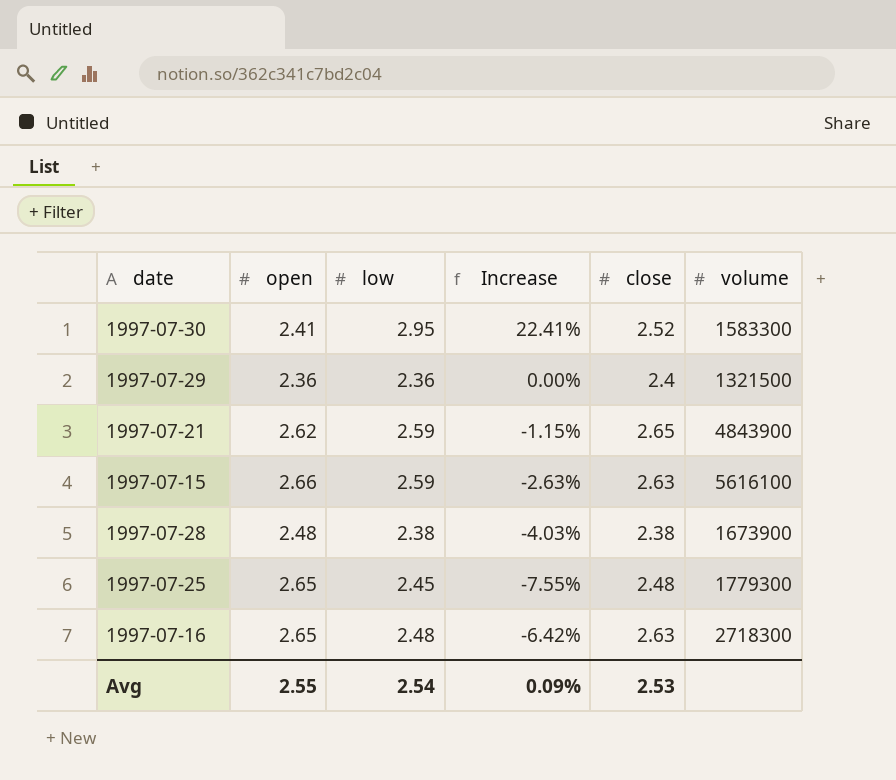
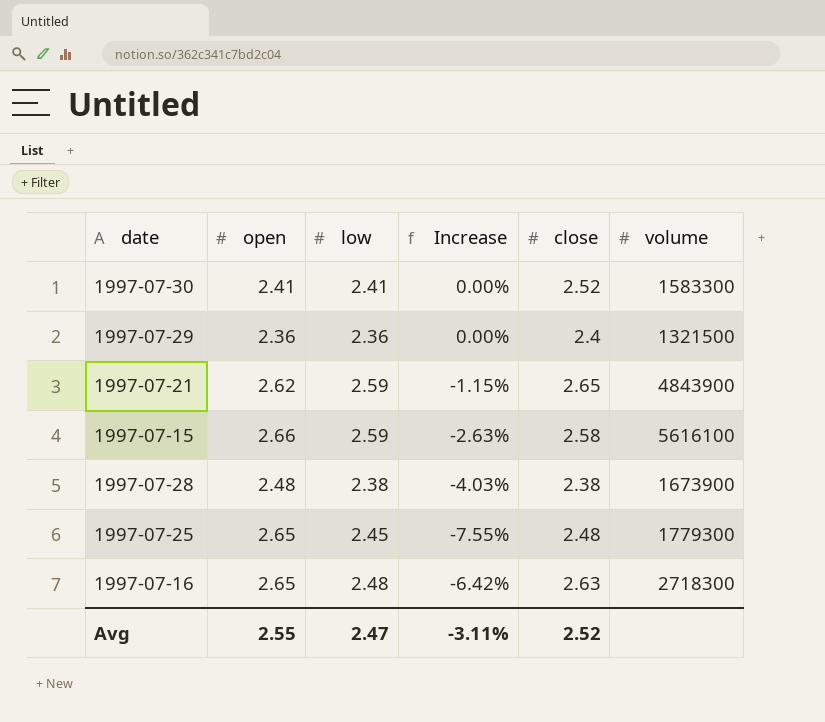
1997-07-30 | low: 2.95 -> 2.41
1997-07-30 | Increase: 22.41% -> 0.00%
1997-07-15 | close: 2.63 -> 2.58
Avg | low: 2.54 -> 2.47
Avg | Increase: 0.09% -> -3.11%
Avg | close: 2.53 -> 2.52

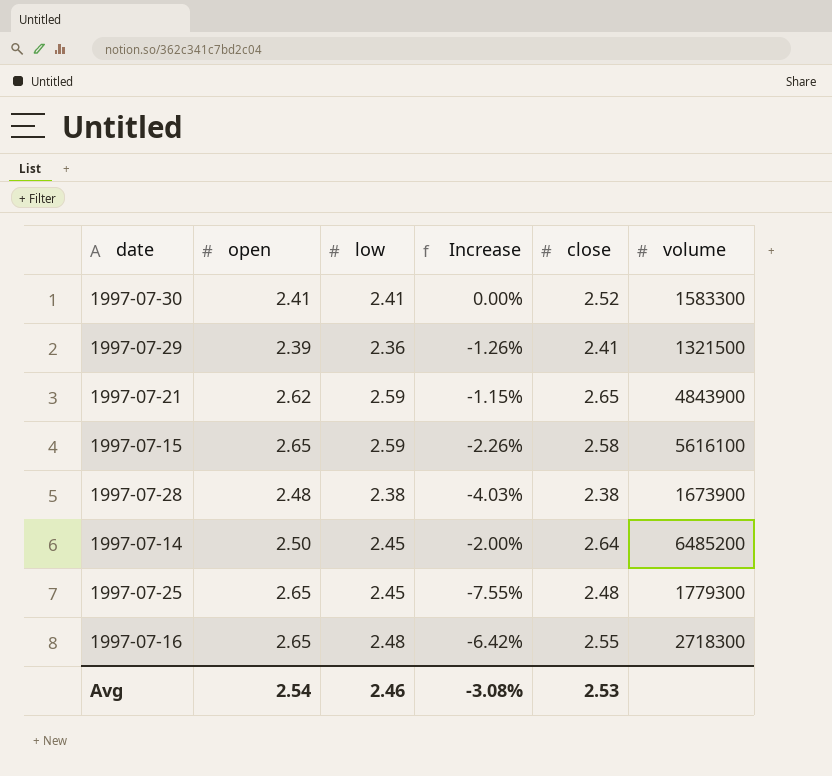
1997-07-29 | open: 2.36 -> 2.39
1997-07-29 | Increase: 0.00% -> -1.26%
1997-07-29 | close: 2.4 -> 2.41
1997-07-15 | open: 2.66 -> 2.65
1997-07-15 | Increase: -2.63% -> -2.26%
row 1997-07-14: none -> 2.50 | 2.45 | -2.00% | 2.64 | 6485200
1997-07-16 | close: 2.63 -> 2.55
Avg | open: 2.55 -> 2.54
Avg | low: 2.47 -> 2.46
Avg | Increase: -3.11% -> -3.08%
Avg | close: 2.52 -> 2.53

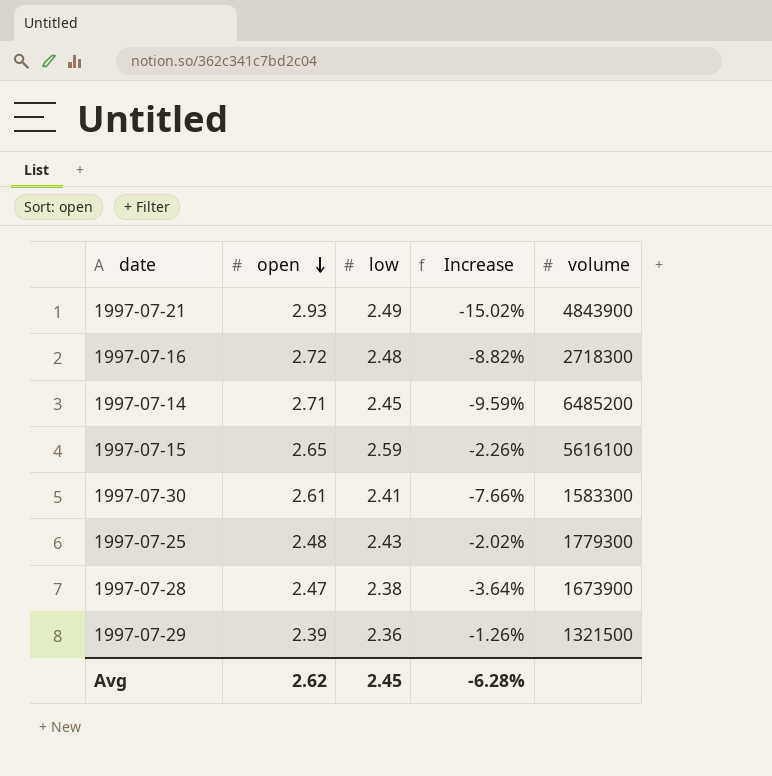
row order: none -> open descending
column close | position: 5 -> none
1997-07-21 | open: 2.62 -> 2.93
1997-07-21 | low: 2.59 -> 2.49
1997-07-21 | Increase: -1.15% -> -15.02%
1997-07-16 | open: 2.65 -> 2.72
1997-07-16 | Increase: -6.42% -> -8.82%
1997-07-14 | open: 2.50 -> 2.71
1997-07-14 | Increase: -2.00% -> -9.59%
1997-07-30 | open: 2.41 -> 2.61
1997-07-30 | Increase: 0.00% -> -7.66%
1997-07-25 | open: 2.65 -> 2.48
1997-07-25 | low: 2.45 -> 2.43
1997-07-25 | Increase: -7.55% -> -2.02%
1997-07-28 | open: 2.48 -> 2.47
1997-07-28 | Increase: -4.03% -> -3.64%
Avg | open: 2.54 -> 2.62
Avg | low: 2.46 -> 2.45
Avg | Increase: -3.08% -> -6.28%

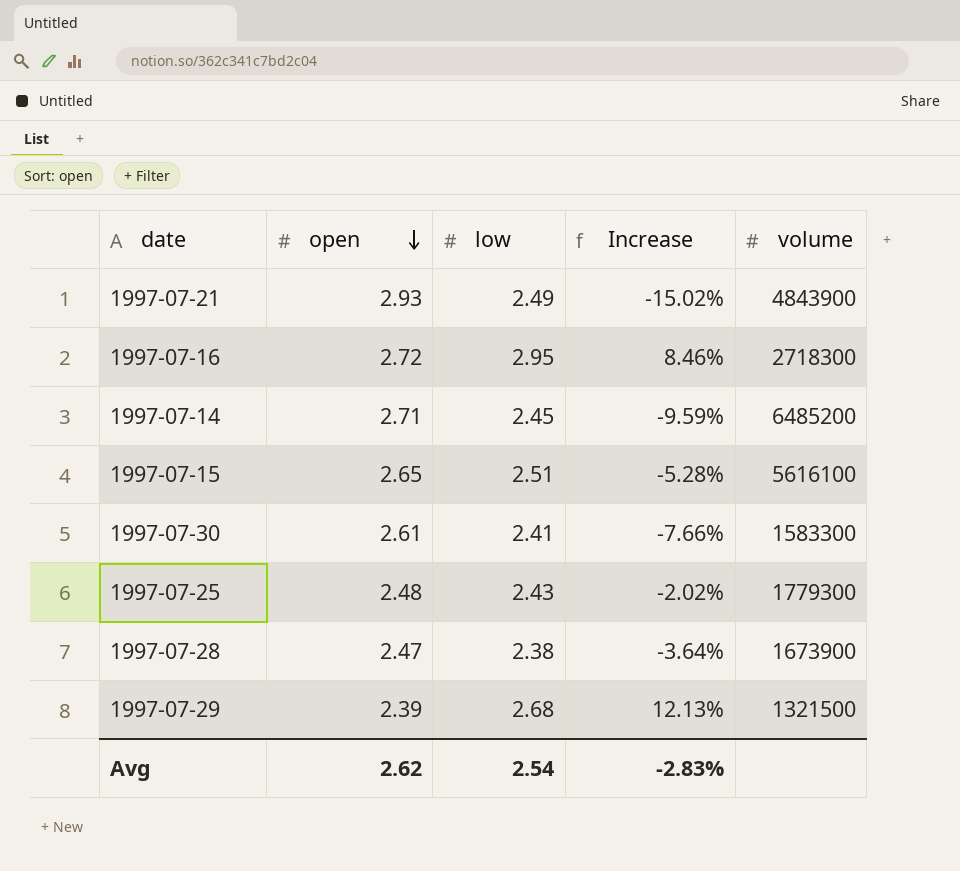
1997-07-16 | low: 2.48 -> 2.95
1997-07-16 | Increase: -8.82% -> 8.46%
1997-07-15 | low: 2.59 -> 2.51
1997-07-15 | Increase: -2.26% -> -5.28%
1997-07-29 | low: 2.36 -> 2.68
1997-07-29 | Increase: -1.26% -> 12.13%
Avg | low: 2.45 -> 2.54
Avg | Increase: -6.28% -> -2.83%

